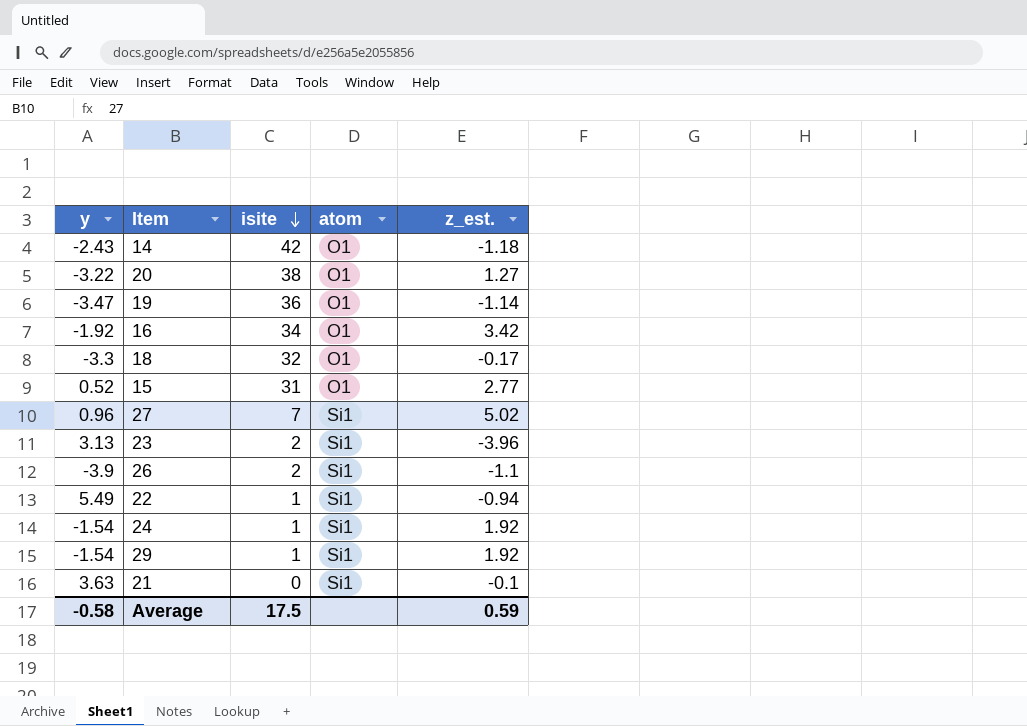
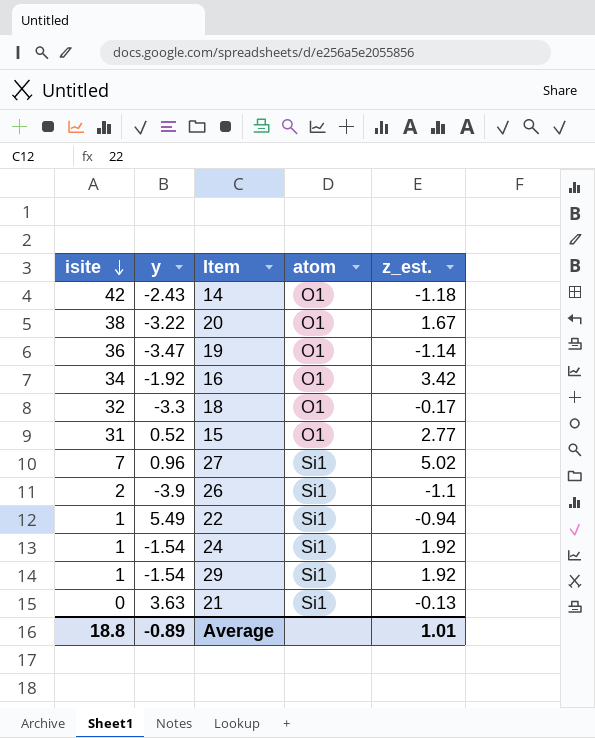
column isite | position: 3 -> 1
row 23: 3.13 | 2 | Si1 | -3.96 -> none
20 | z_est.: 1.27 -> 1.67
21 | z_est.: -0.1 -> -0.13
Average | isite: 17.5 -> 18.8
Average | y: -0.58 -> -0.89
Average | z_est.: 0.59 -> 1.01

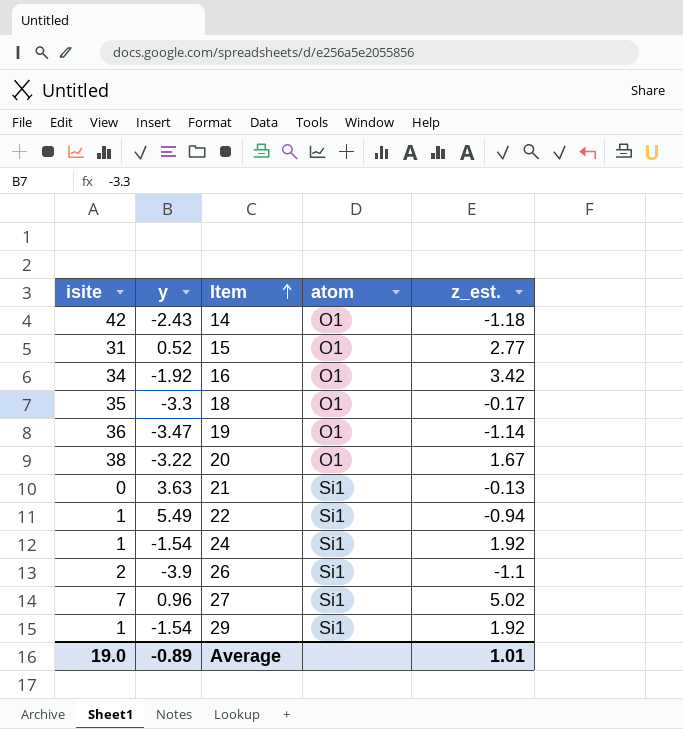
row order: isite descending -> Item ascending
18 | isite: 32 -> 35
Average | isite: 18.8 -> 19.0

